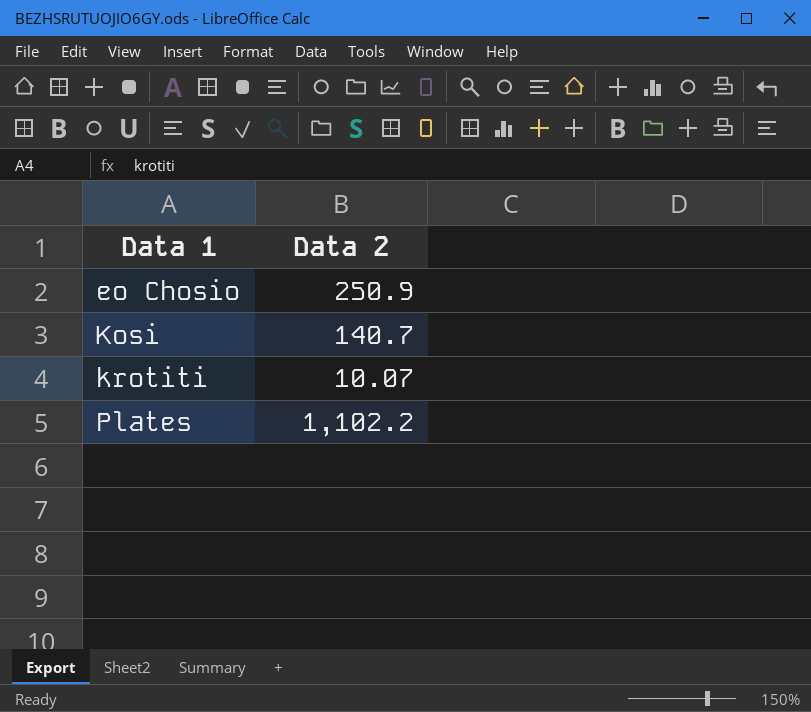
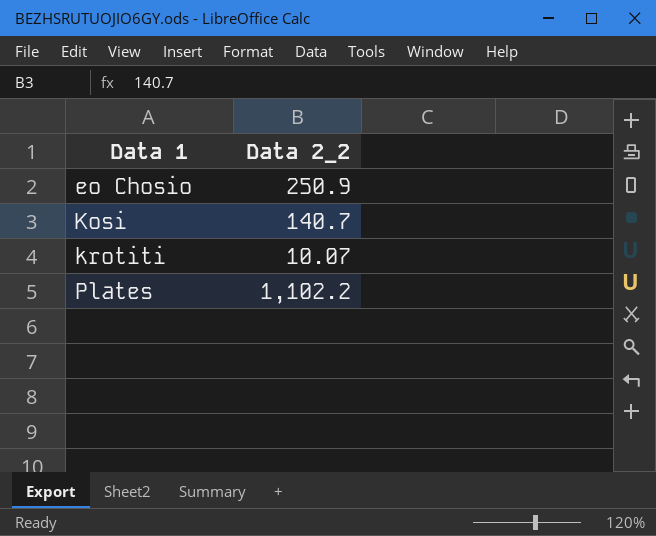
column name: Data 2 -> Data 2_2

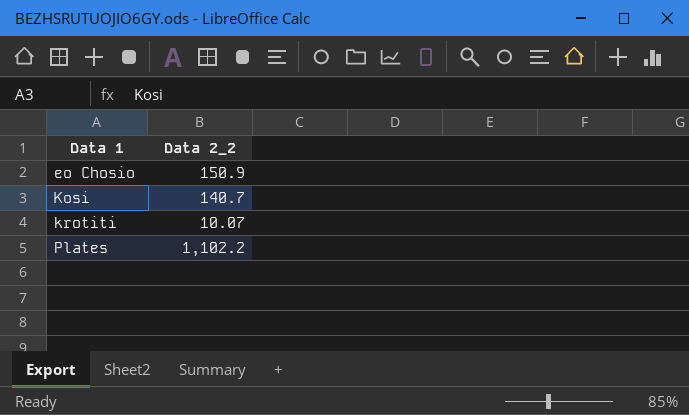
eo Chosio | Data 2_2: 250.9 -> 150.9

